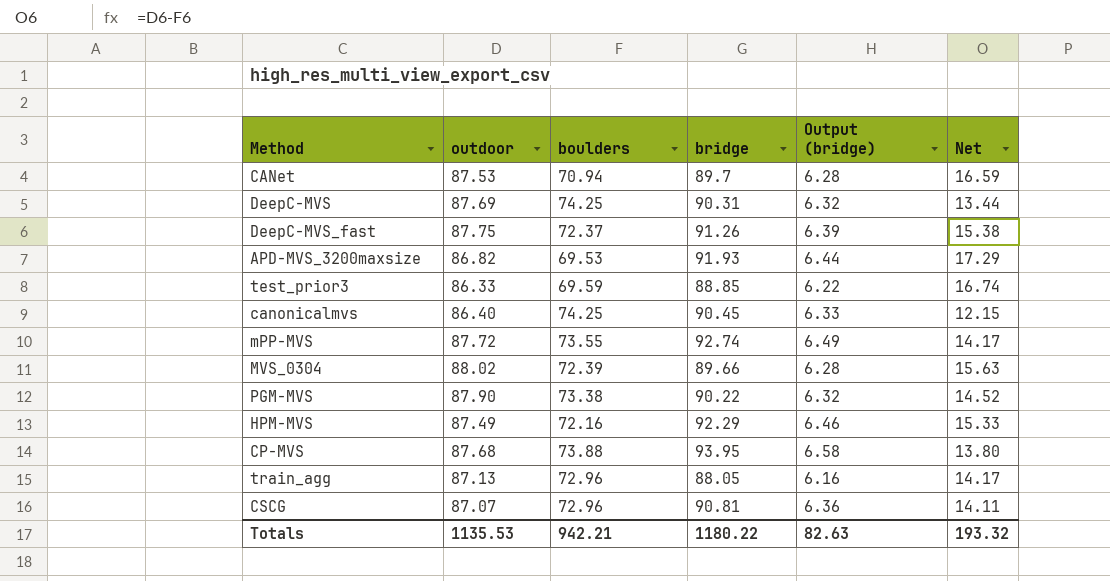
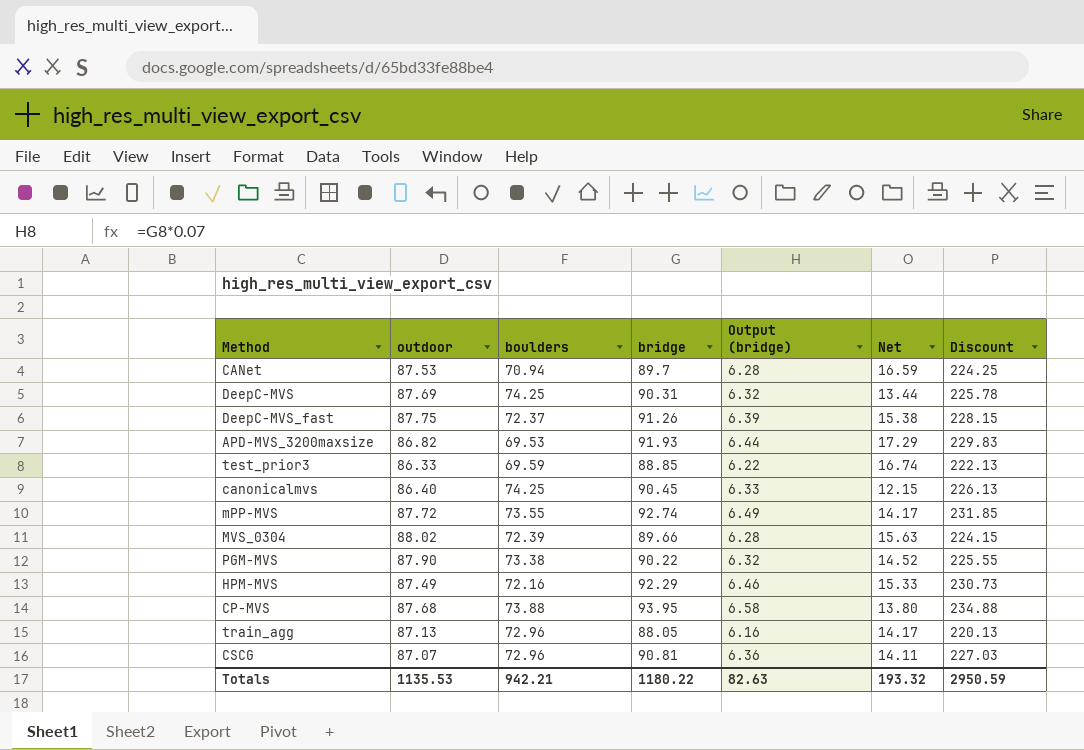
column Discount | formula: none -> [bridge] * 2.5

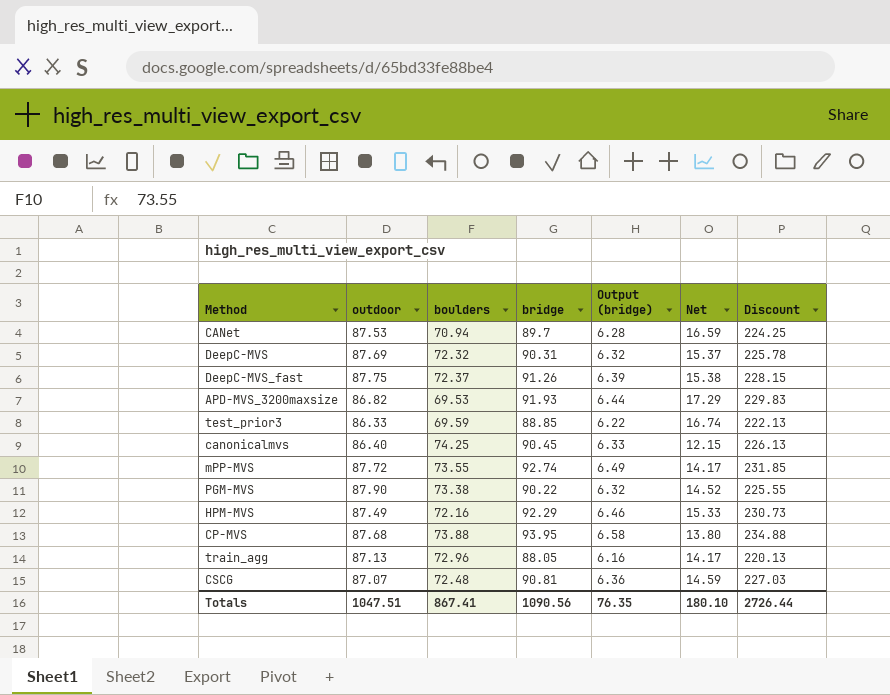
row MVS_0304: 88.02 | 72.39 | 89.66 | 6.28 | 15.63 | 224.15 -> none
DeepC-MVS | boulders: 74.25 -> 72.32
DeepC-MVS | Net: 13.44 -> 15.37
CSCG | boulders: 72.96 -> 72.48
CSCG | Net: 14.11 -> 14.59
Totals | outdoor: 1135.53 -> 1047.51
Totals | boulders: 942.21 -> 867.41
Totals | bridge: 1180.22 -> 1090.56
Totals | Output (bridge): 82.63 -> 76.35
Totals | Net: 193.32 -> 180.10
Totals | Discount: 2950.59 -> 2726.44

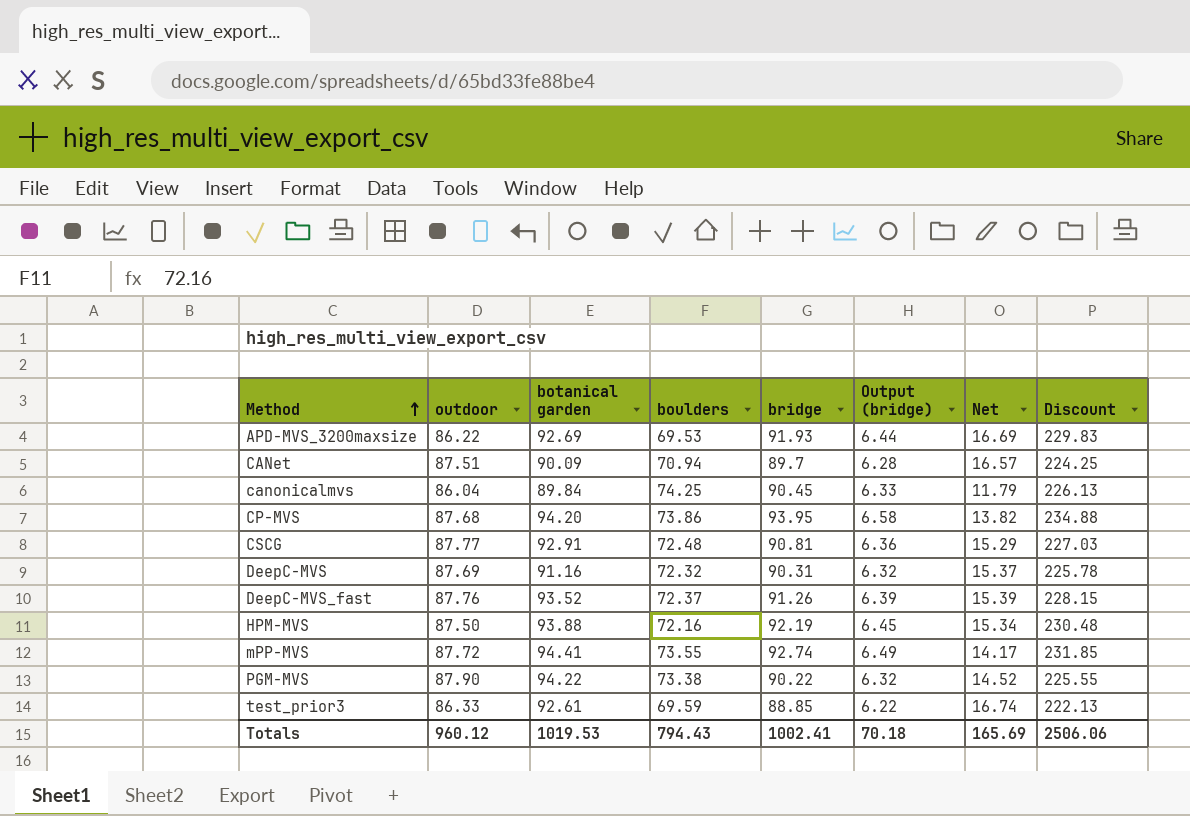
row order: none -> Method ascending
column botanical garden | position: none -> 3
row train_agg: 87.13 | 72.96 | 88.05 | 6.16 | 14.17 | 220.13 -> none
APD-MVS_3200maxsize | outdoor: 86.82 -> 86.22
APD-MVS_3200maxsize | Net: 17.29 -> 16.69
CANet | outdoor: 87.53 -> 87.51
CANet | Net: 16.59 -> 16.57
canonicalmvs | outdoor: 86.40 -> 86.04
canonicalmvs | Net: 12.15 -> 11.79
CP-MVS | boulders: 73.88 -> 73.86
CP-MVS | Net: 13.80 -> 13.82
CSCG | outdoor: 87.07 -> 87.77
CSCG | Net: 14.59 -> 15.29
DeepC-MVS_fast | outdoor: 87.75 -> 87.76
DeepC-MVS_fast | Net: 15.38 -> 15.39
HPM-MVS | outdoor: 87.49 -> 87.50
HPM-MVS | bridge: 92.29 -> 92.19
HPM-MVS | Output (bridge): 6.46 -> 6.45
HPM-MVS | Net: 15.33 -> 15.34
HPM-MVS | Discount: 230.73 -> 230.48
Totals | outdoor: 1047.51 -> 960.12
Totals | boulders: 867.41 -> 794.43
Totals | bridge: 1090.56 -> 1002.41
Totals | Output (bridge): 76.35 -> 70.18
Totals | Net: 180.10 -> 165.69
Totals | Discount: 2726.44 -> 2506.06

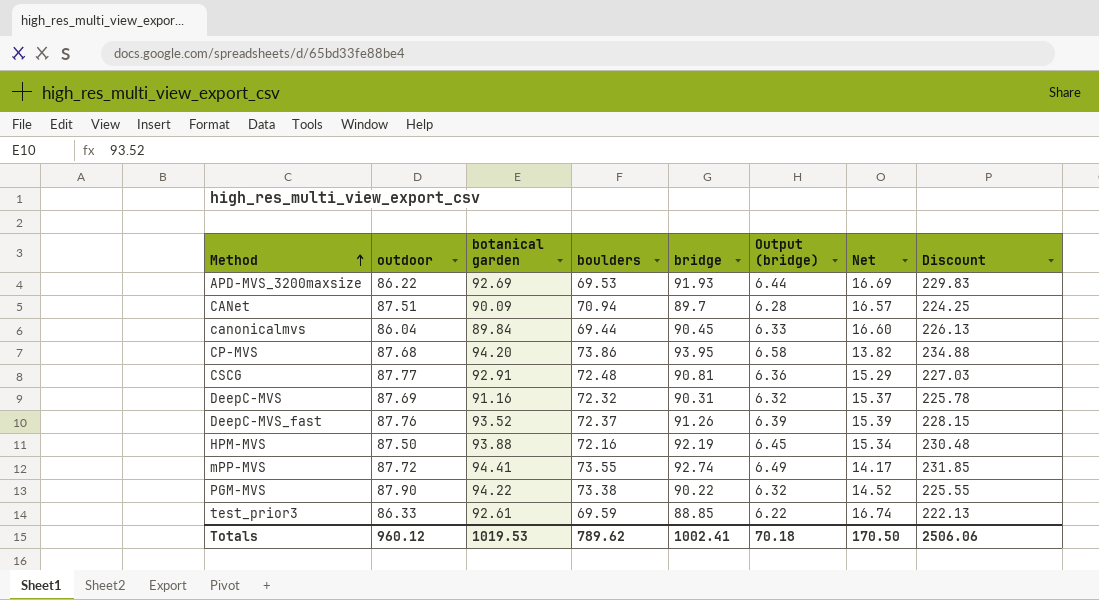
canonicalmvs | boulders: 74.25 -> 69.44
canonicalmvs | Net: 11.79 -> 16.60
Totals | boulders: 794.43 -> 789.62
Totals | Net: 165.69 -> 170.50

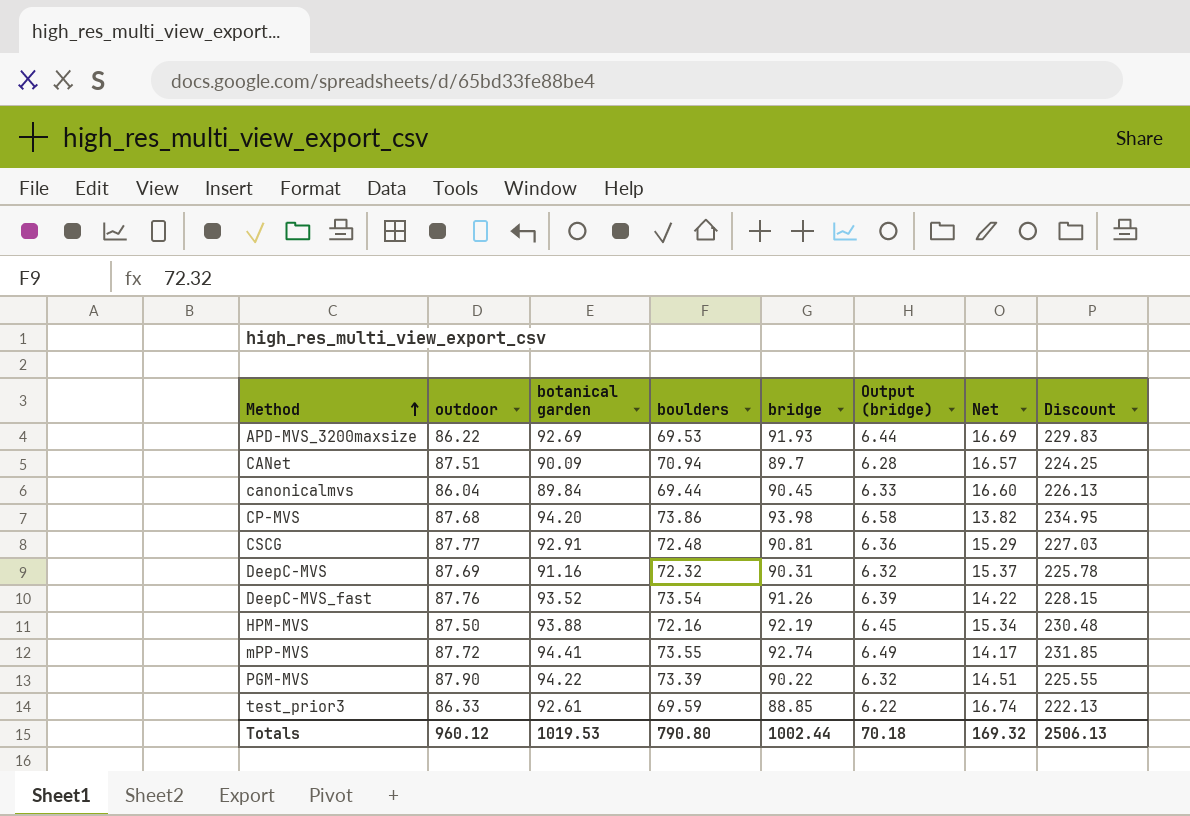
CP-MVS | bridge: 93.95 -> 93.98
CP-MVS | Discount: 234.88 -> 234.95
DeepC-MVS_fast | boulders: 72.37 -> 73.54
DeepC-MVS_fast | Net: 15.39 -> 14.22
PGM-MVS | boulders: 73.38 -> 73.39
PGM-MVS | Net: 14.52 -> 14.51
Totals | boulders: 789.62 -> 790.80
Totals | bridge: 1002.41 -> 1002.44
Totals | Net: 170.50 -> 169.32
Totals | Discount: 2506.06 -> 2506.13

